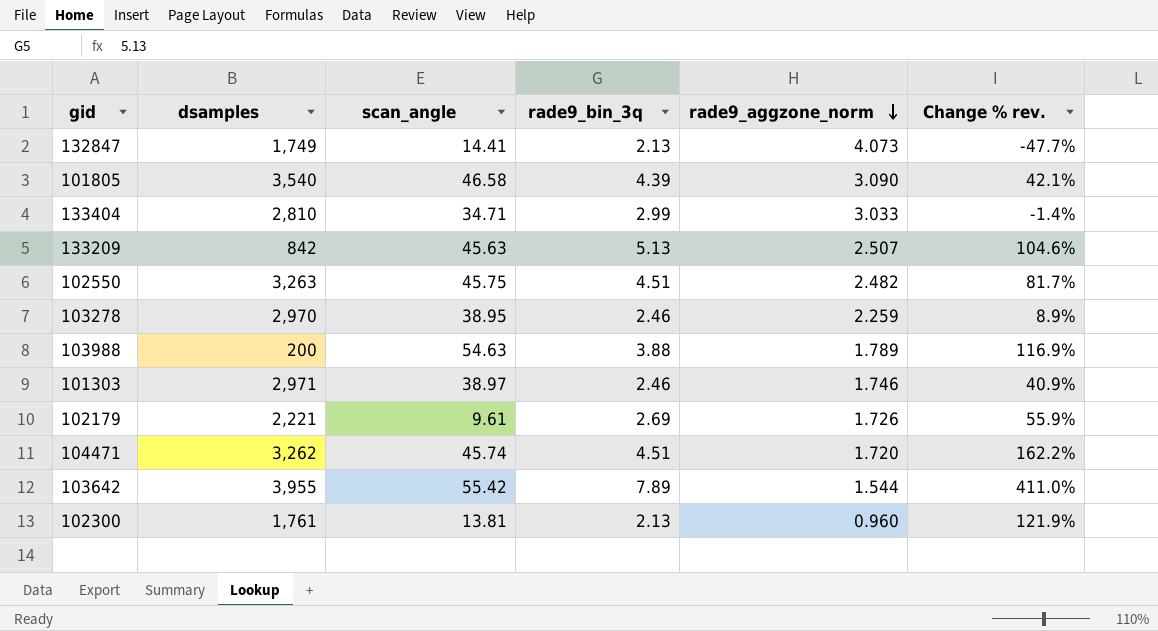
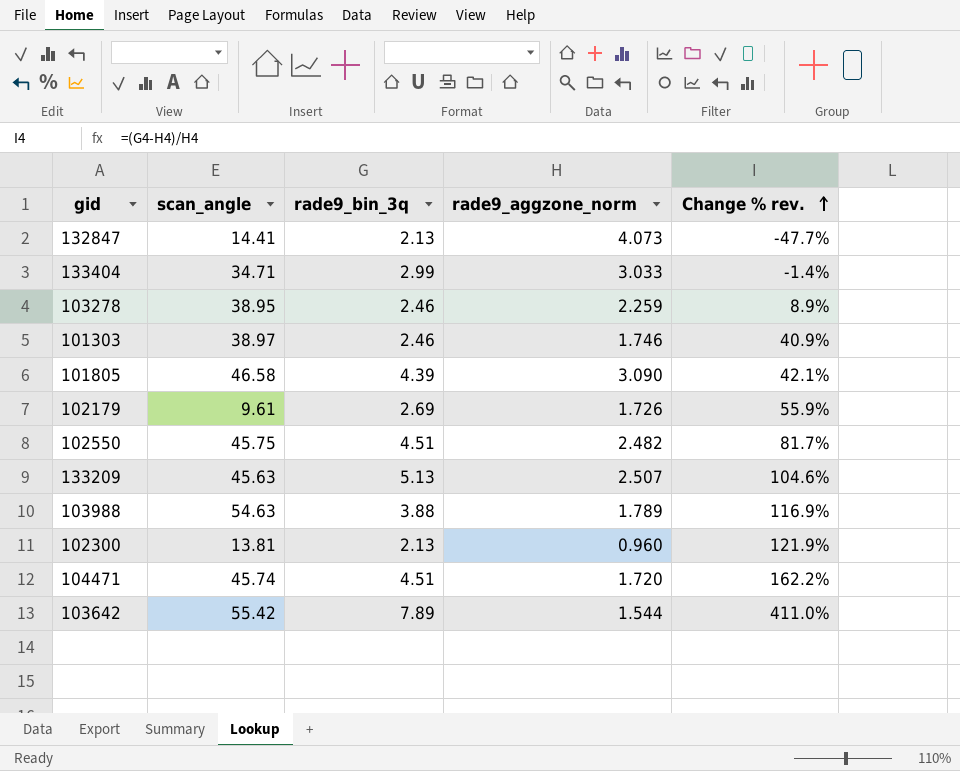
row order: rade9_aggzone_norm descending -> Change % rev. ascending
column dsamples | position: 2 -> none

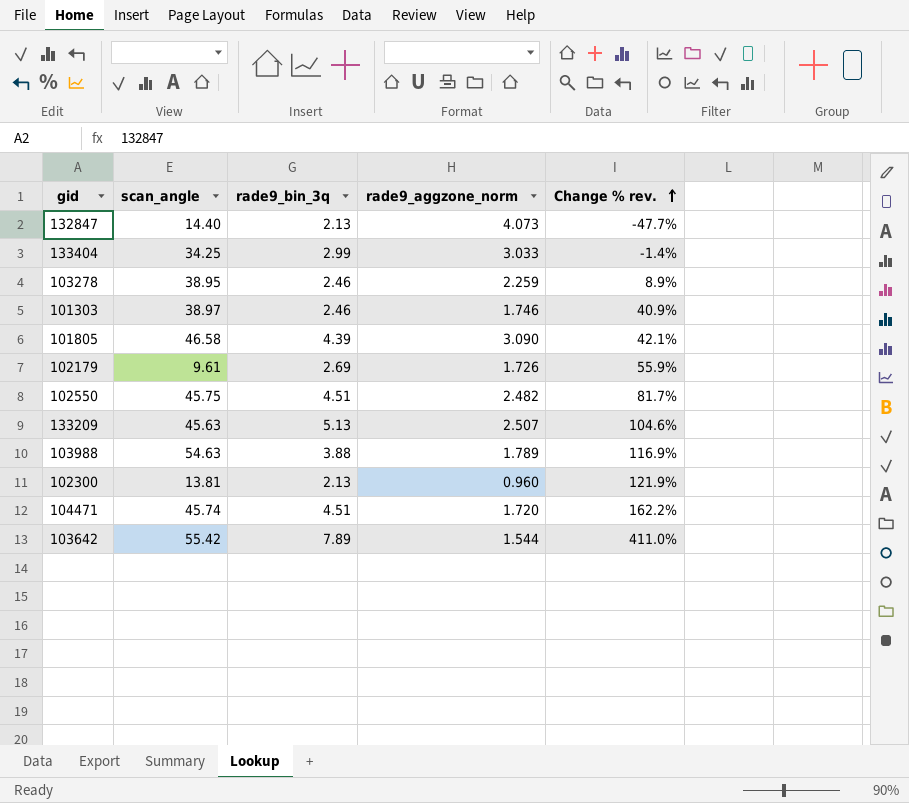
132847 | scan_angle: 14.41 -> 14.40
133404 | scan_angle: 34.71 -> 34.25

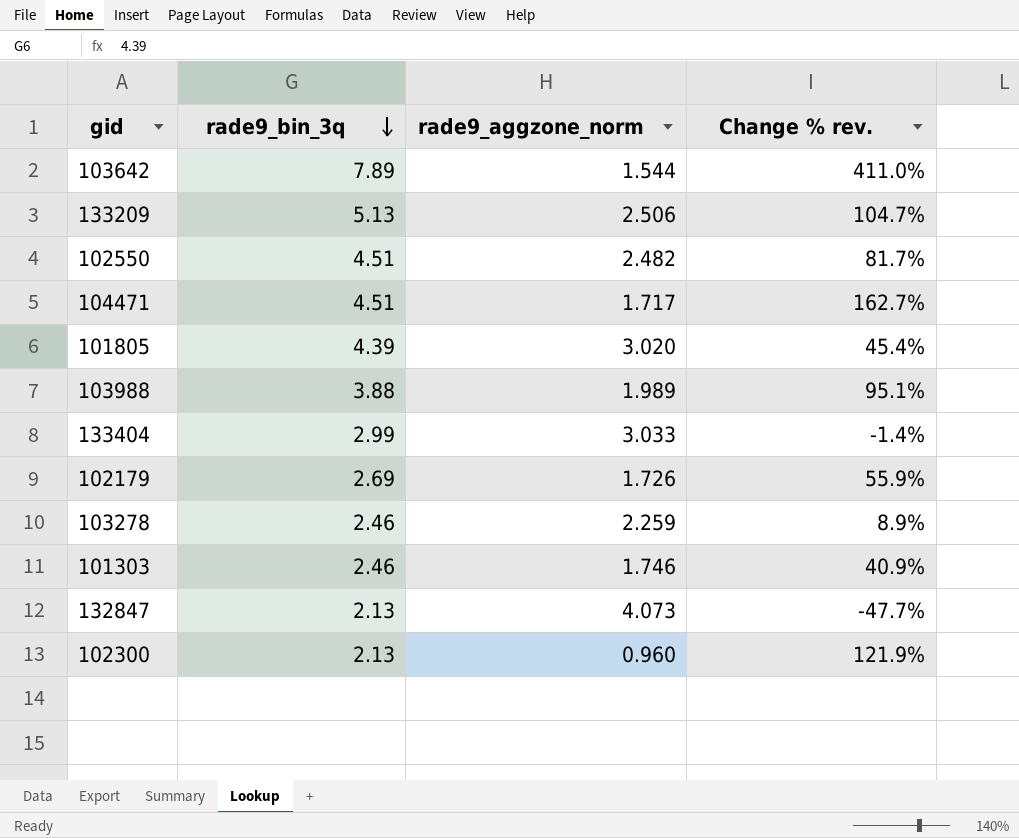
row order: Change % rev. ascending -> rade9_bin_3q descending
column scan_angle | position: 2 -> none
133209 | rade9_aggzone_norm: 2.507 -> 2.506
133209 | Change % rev.: 104.6% -> 104.7%
104471 | rade9_aggzone_norm: 1.720 -> 1.717
104471 | Change % rev.: 162.2% -> 162.7%
101805 | rade9_aggzone_norm: 3.090 -> 3.020
101805 | Change % rev.: 42.1% -> 45.4%
103988 | rade9_aggzone_norm: 1.789 -> 1.989
103988 | Change % rev.: 116.9% -> 95.1%

